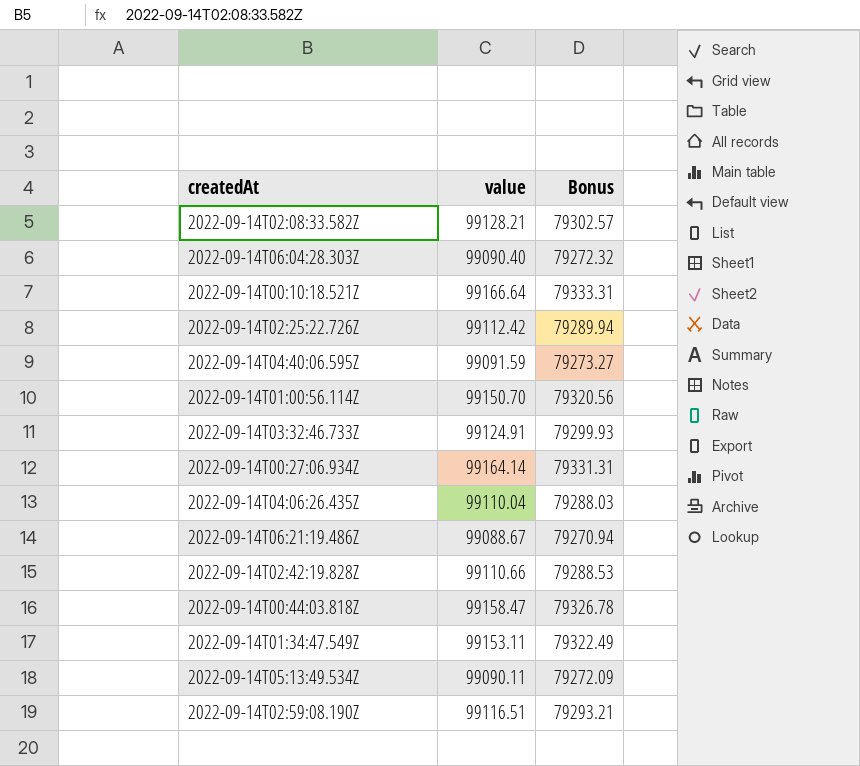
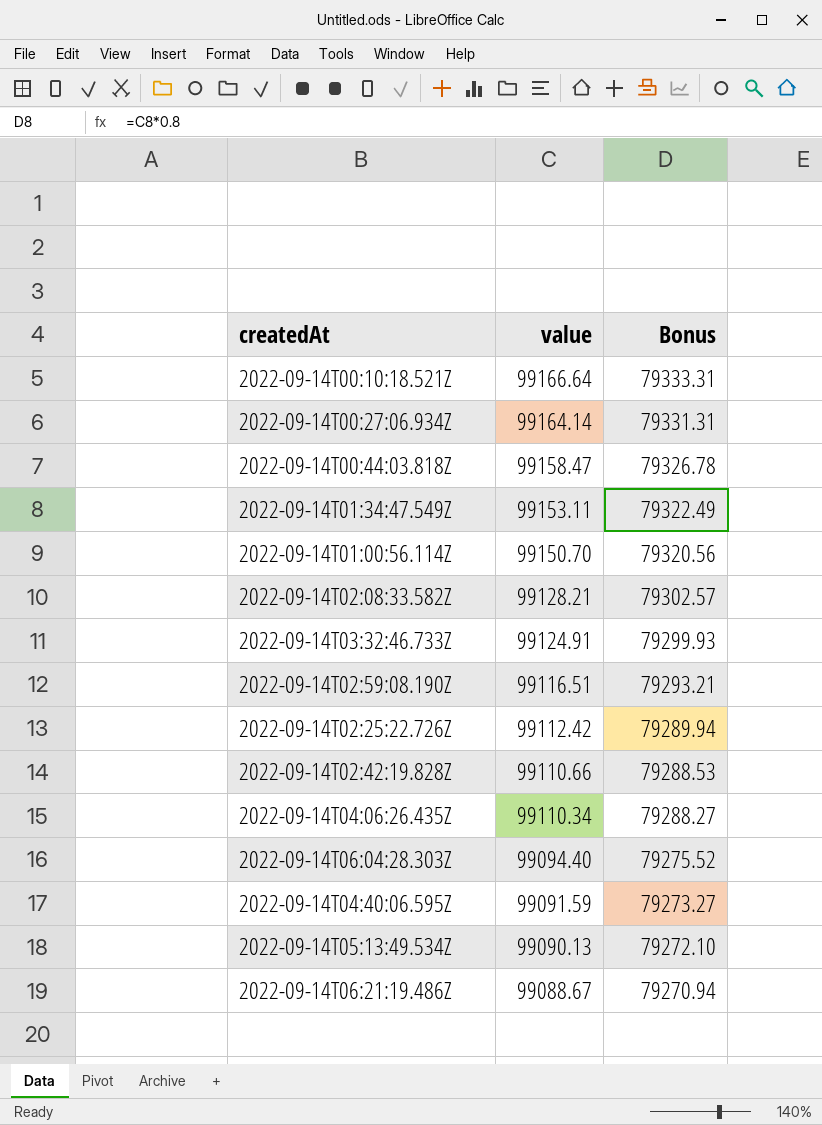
row order: none -> value descending
2022-09-14T04:06:26.435Z | value: 99110.04 -> 99110.34
2022-09-14T04:06:26.435Z | Bonus: 79288.03 -> 79288.27
2022-09-14T06:04:28.303Z | value: 99090.40 -> 99094.40
2022-09-14T06:04:28.303Z | Bonus: 79272.32 -> 79275.52
2022-09-14T05:13:49.534Z | value: 99090.11 -> 99090.13
2022-09-14T05:13:49.534Z | Bonus: 79272.09 -> 79272.10

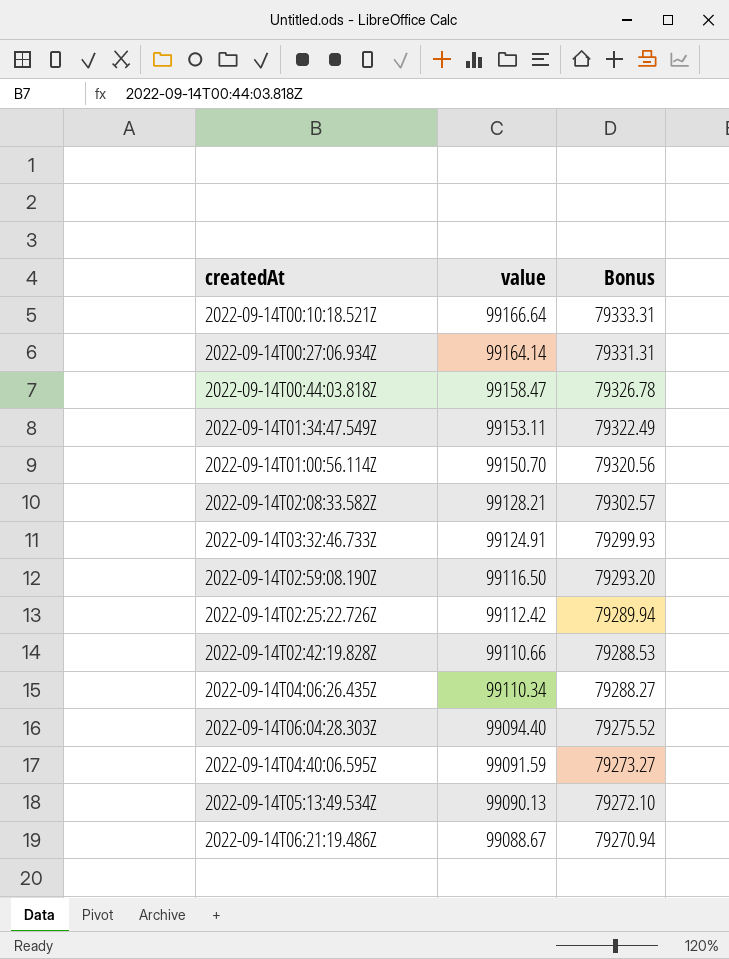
2022-09-14T02:59:08.190Z | value: 99116.51 -> 99116.50
2022-09-14T02:59:08.190Z | Bonus: 79293.21 -> 79293.20

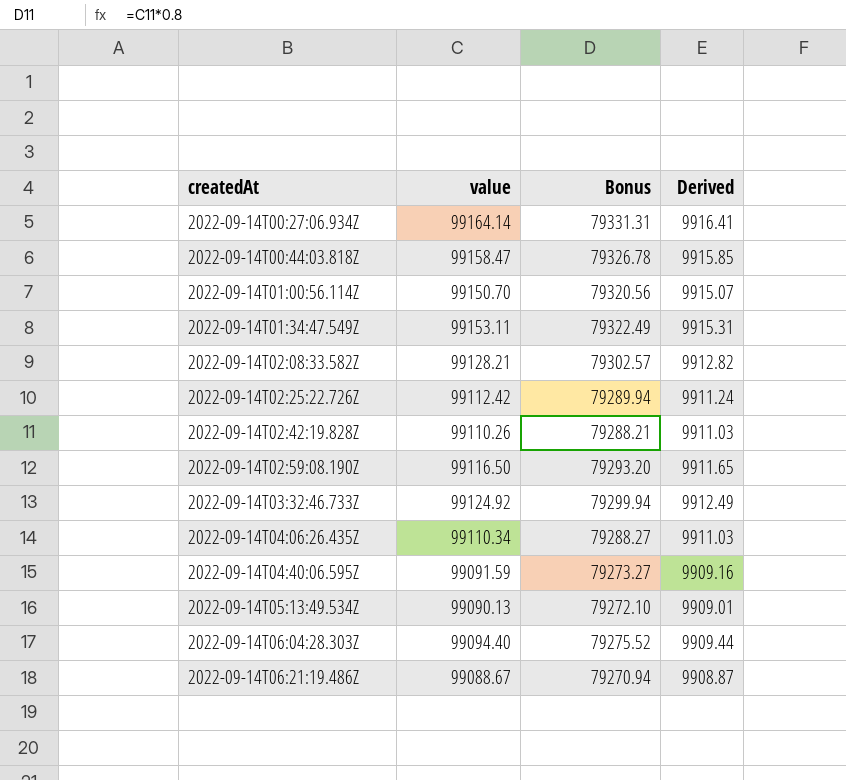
row order: value descending -> createdAt ascending
column Derived | formula: none -> [value] * 0.1
row 2022-09-14T00:10:18.521Z: 99166.64 | 79333.31 -> none
2022-09-14T02:42:19.828Z | value: 99110.66 -> 99110.26
2022-09-14T02:42:19.828Z | Bonus: 79288.53 -> 79288.21
2022-09-14T03:32:46.733Z | value: 99124.91 -> 99124.92
2022-09-14T03:32:46.733Z | Bonus: 79299.93 -> 79299.94

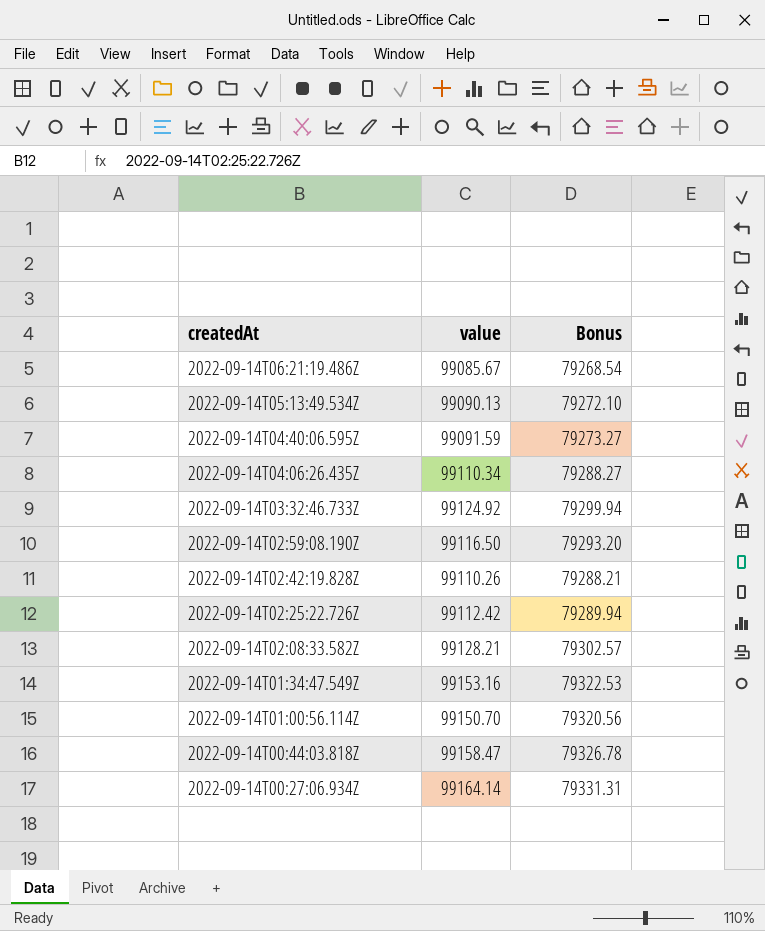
row order: createdAt ascending -> createdAt descending
column Derived | formula: [value] * 0.1 -> none
row 2022-09-14T06:04:28.303Z: 99094.40 | 79275.52 | 9909.44 -> none
2022-09-14T06:21:19.486Z | value: 99088.67 -> 99085.67
2022-09-14T06:21:19.486Z | Bonus: 79270.94 -> 79268.54
2022-09-14T01:34:47.549Z | value: 99153.11 -> 99153.16
2022-09-14T01:34:47.549Z | Bonus: 79322.49 -> 79322.53

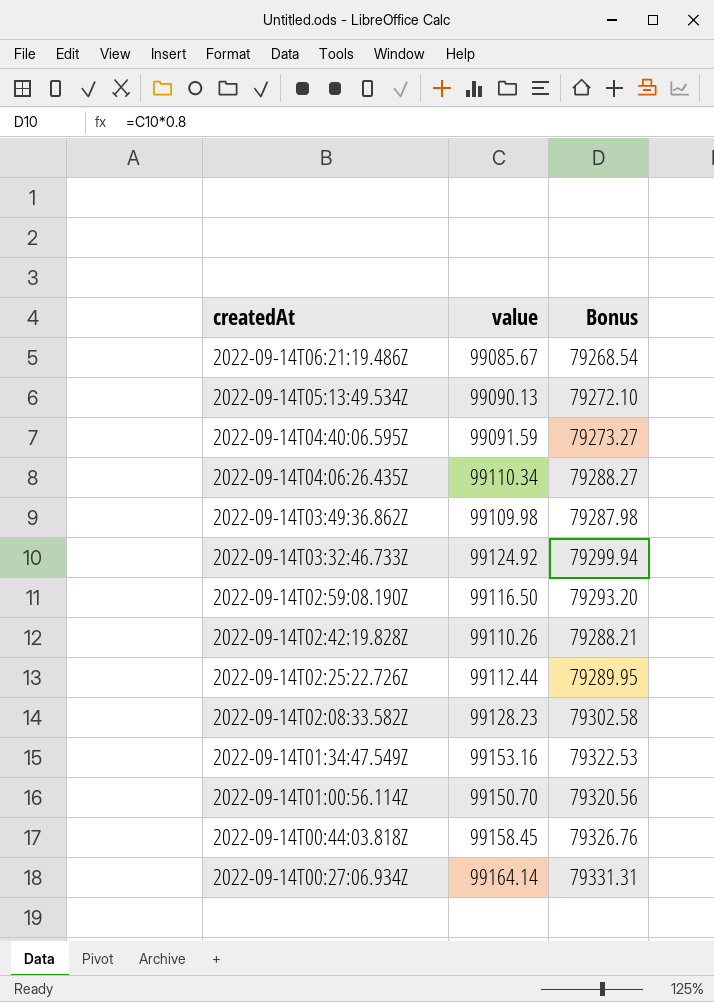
row 2022-09-14T03:49:36.862Z: none -> 99109.98 | 79287.98
2022-09-14T02:25:22.726Z | value: 99112.42 -> 99112.44
2022-09-14T02:25:22.726Z | Bonus: 79289.94 -> 79289.95
2022-09-14T02:08:33.582Z | value: 99128.21 -> 99128.23
2022-09-14T02:08:33.582Z | Bonus: 79302.57 -> 79302.58
2022-09-14T00:44:03.818Z | value: 99158.47 -> 99158.45
2022-09-14T00:44:03.818Z | Bonus: 79326.78 -> 79326.76

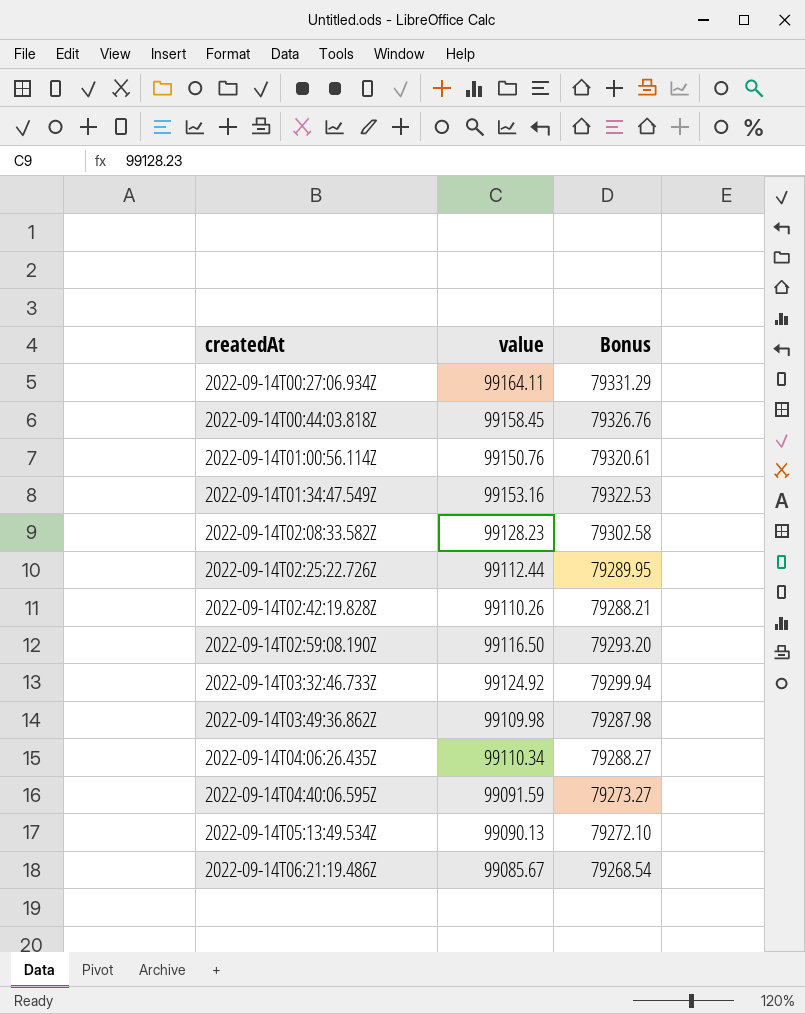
row order: createdAt descending -> createdAt ascending
2022-09-14T00:27:06.934Z | value: 99164.14 -> 99164.11
2022-09-14T00:27:06.934Z | Bonus: 79331.31 -> 79331.29
2022-09-14T01:00:56.114Z | value: 99150.70 -> 99150.76
2022-09-14T01:00:56.114Z | Bonus: 79320.56 -> 79320.61

